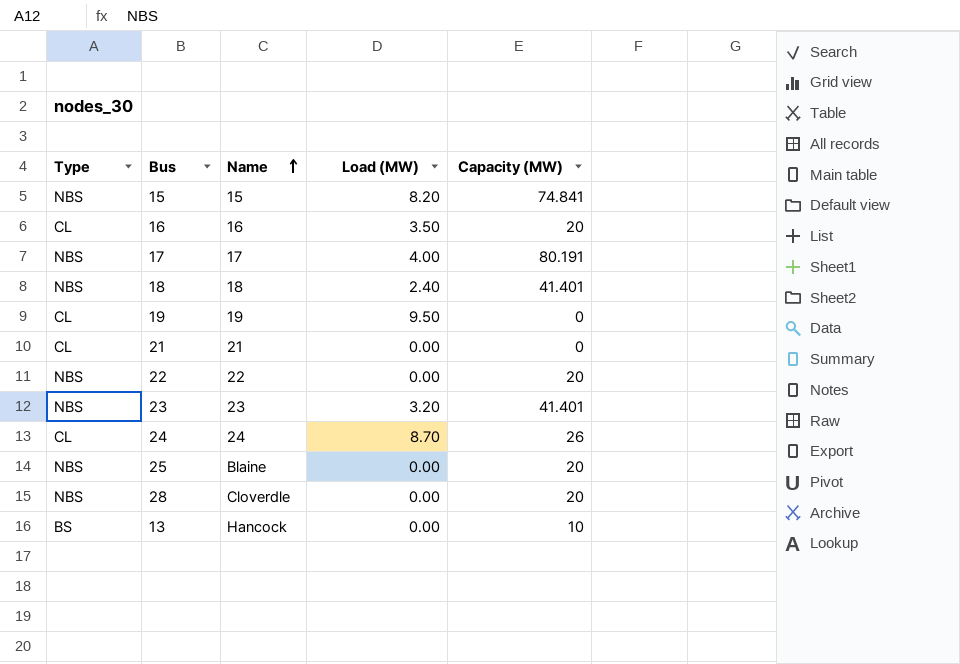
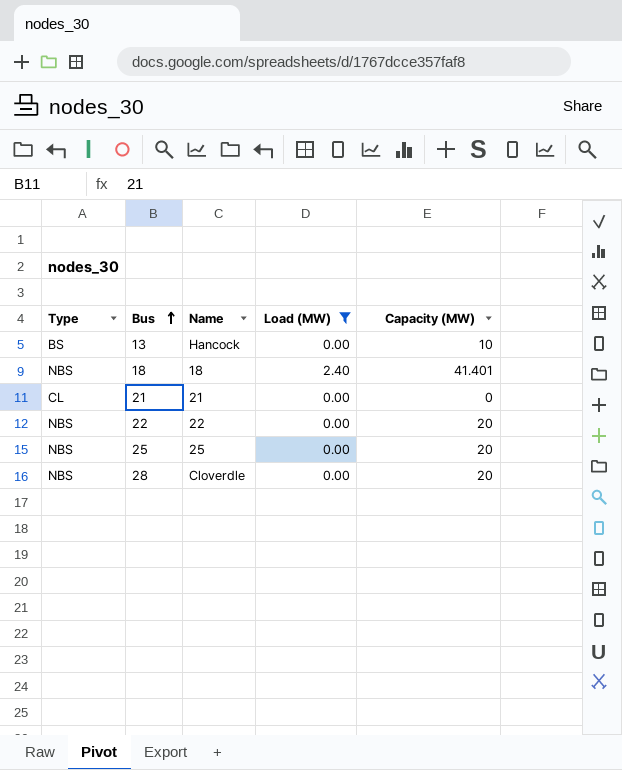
filter: none -> Load (MW) <= 2.40
row order: Name ascending -> Bus ascending
25 | Name: Blaine -> 25

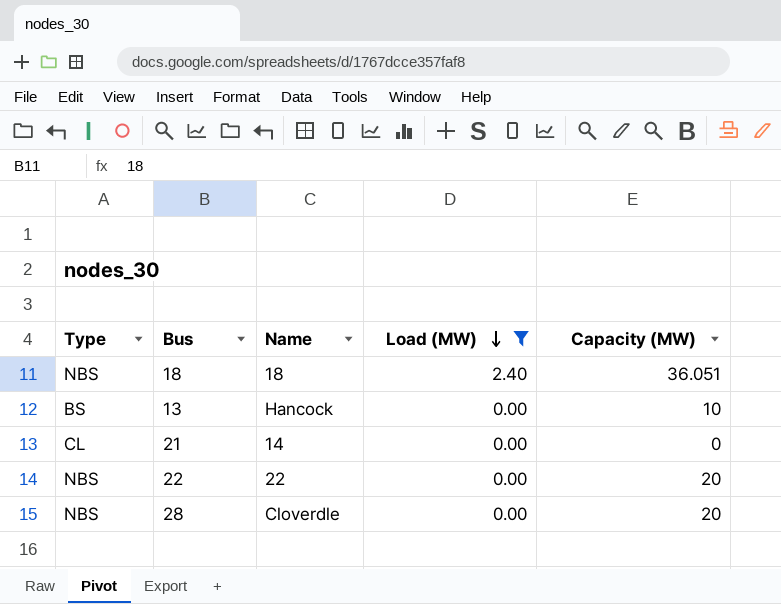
row order: Bus ascending -> Load (MW) descending
row 25: NBS | 25 | 0.00 | 20 -> none
18 | Capacity (MW): 41.401 -> 36.051
21 | Name: 21 -> 14

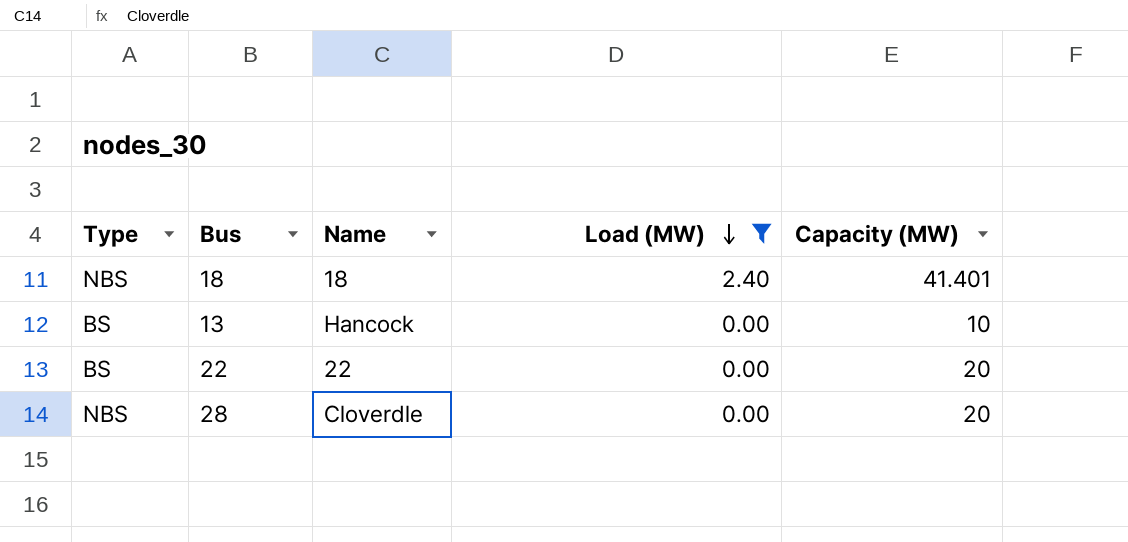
row 21: CL | 14 | 0.00 | 0 -> none
18 | Capacity (MW): 36.051 -> 41.401
22 | Type: NBS -> BS

